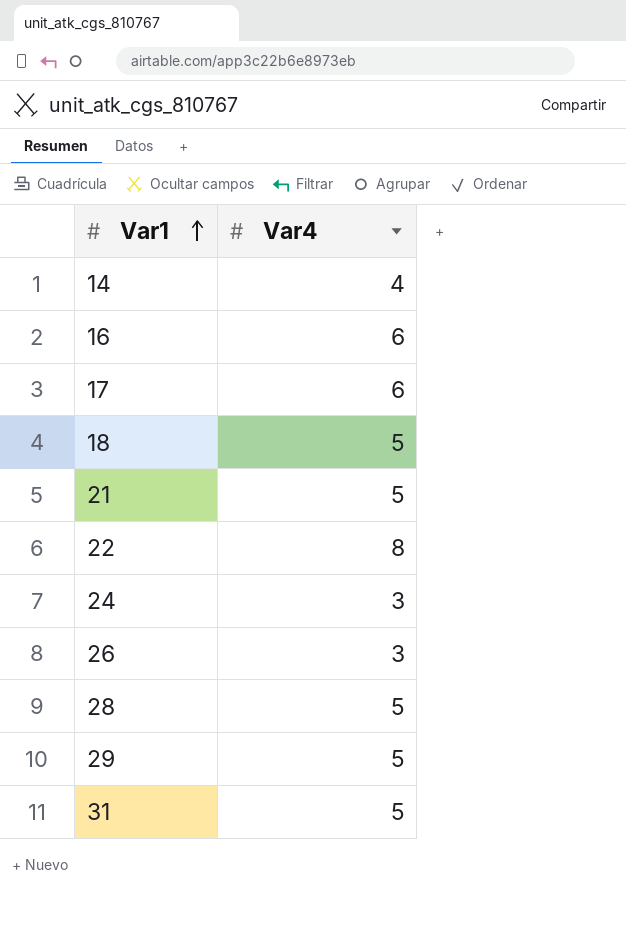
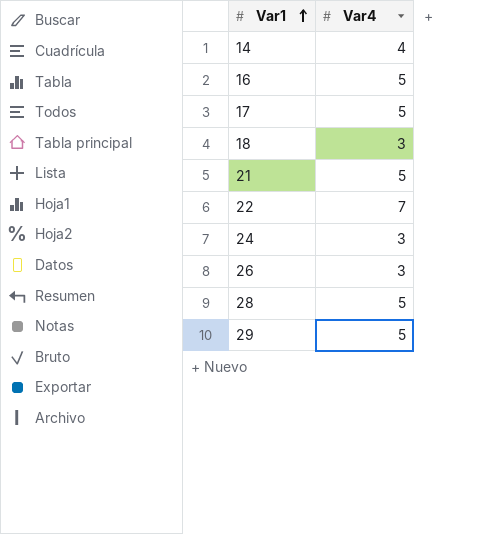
row 31: 5 -> none
16 | Var4: 6 -> 5
17 | Var4: 6 -> 5
18 | Var4: 5 -> 3
22 | Var4: 8 -> 7

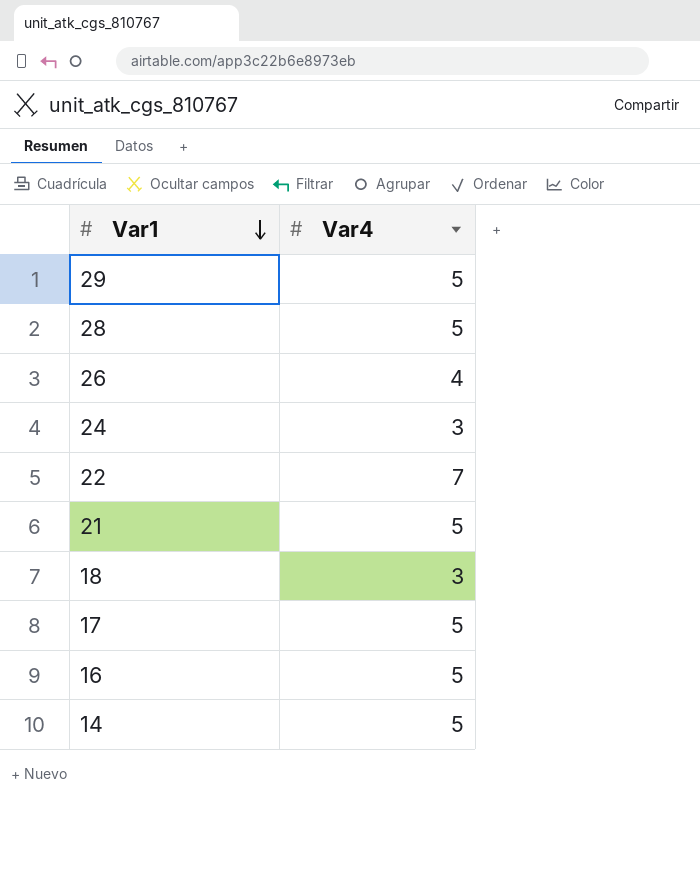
row order: Var1 ascending -> Var1 descending
26 | Var4: 3 -> 4
14 | Var4: 4 -> 5

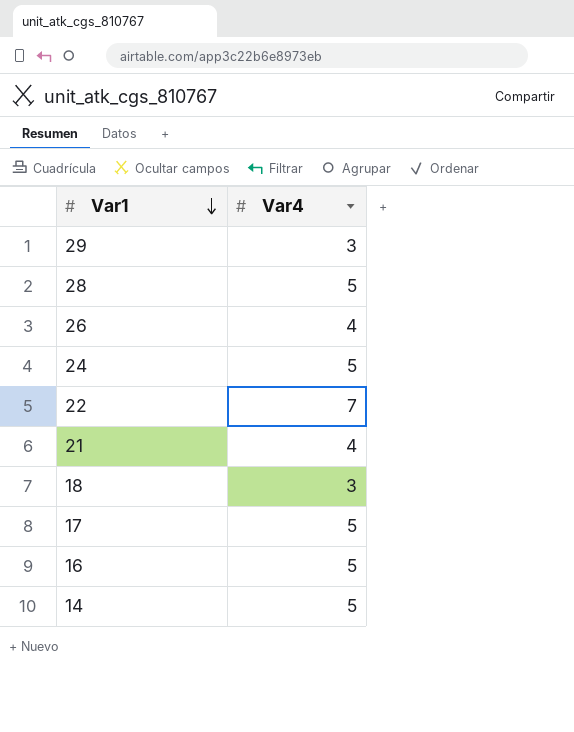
29 | Var4: 5 -> 3
24 | Var4: 3 -> 5
21 | Var4: 5 -> 4

